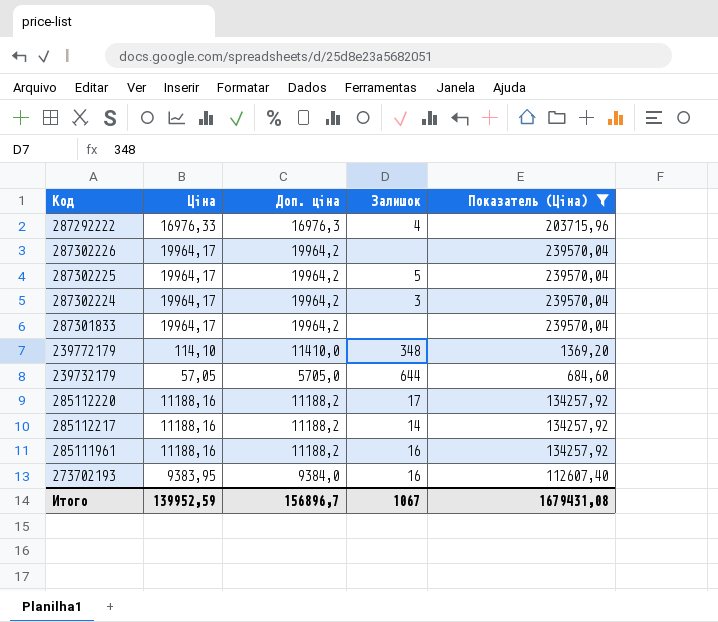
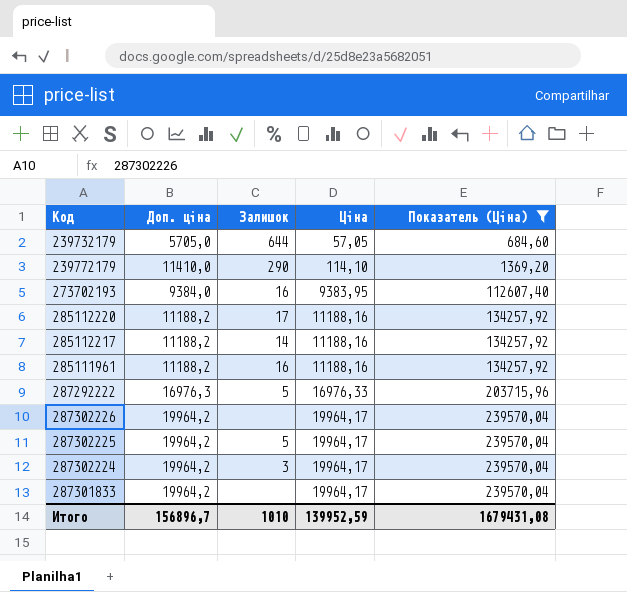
row order: none -> Ціна ascending
column Ціна | position: 2 -> 4
239772179 | Залишок: 348 -> 290
287292222 | Залишок: 4 -> 5
Итого | Залишок: 1067 -> 1010

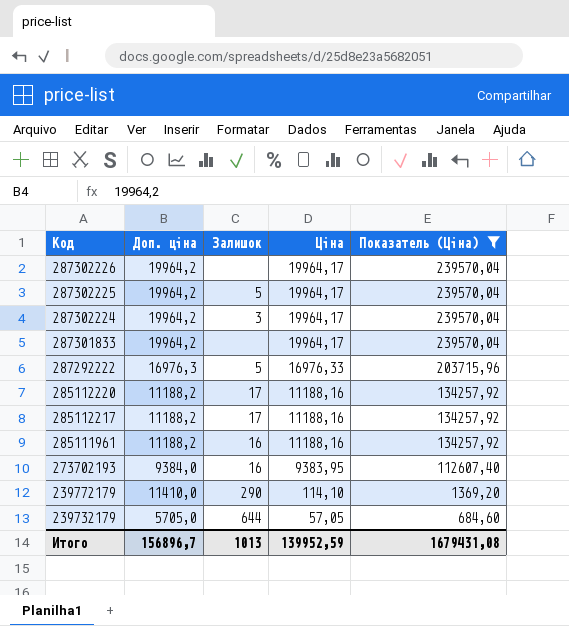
row order: Ціна ascending -> Код descending
285112217 | Залишок: 14 -> 17
Итого | Залишок: 1010 -> 1013

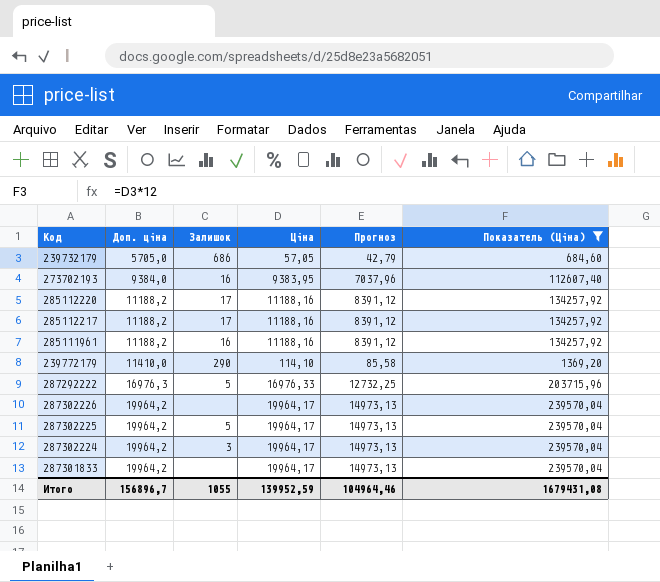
row order: Код descending -> Доп. ціна ascending
column Прогноз | formula: none -> [Ціна] * 0,75
239732179 | Залишок: 644 -> 686
Итого | Залишок: 1013 -> 1055

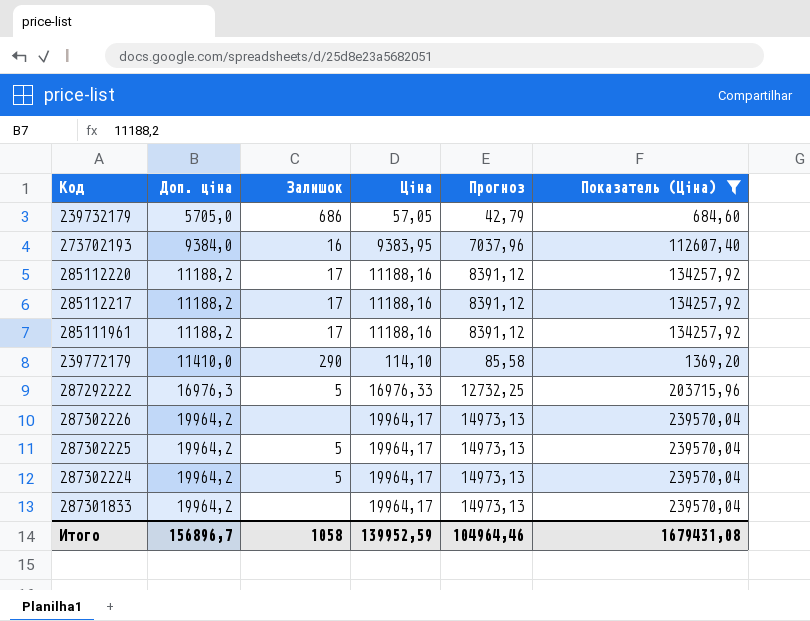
285111961 | Залишок: 16 -> 17
287302224 | Залишок: 3 -> 5
Итого | Залишок: 1055 -> 1058

